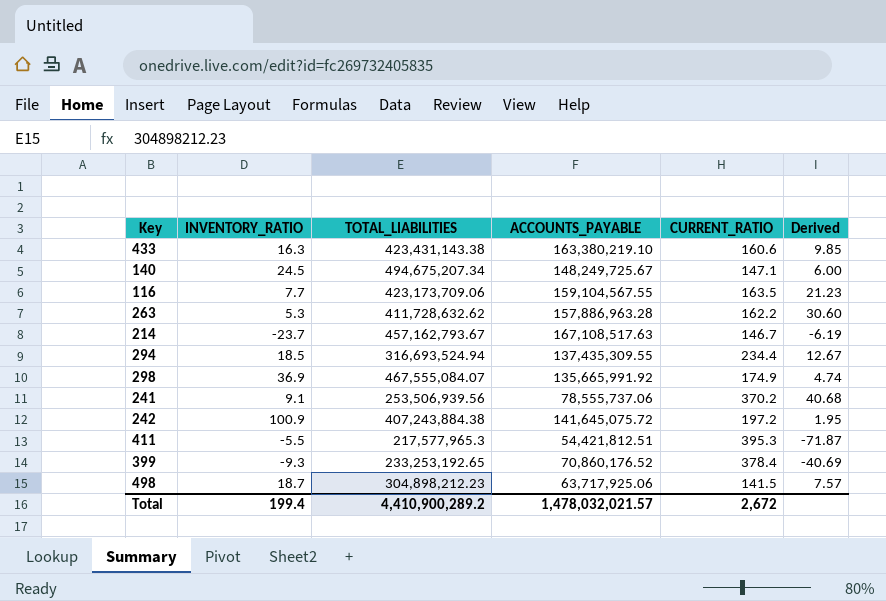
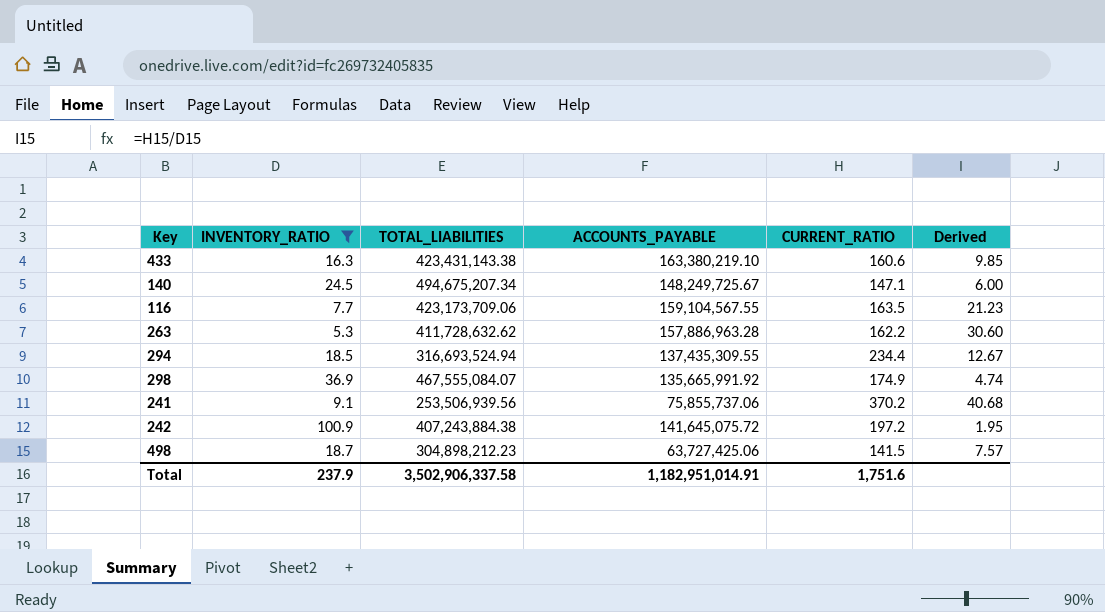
filter: none -> INVENTORY_RATIO >= 5.3
241 | ACCOUNTS_PAYABLE: 78,555,737.06 -> 75,855,737.06
498 | ACCOUNTS_PAYABLE: 63,717,925.06 -> 63,727,425.06
Total | INVENTORY_RATIO: 199.4 -> 237.9
Total | TOTAL_LIABILITIES: 4,410,900,289.2 -> 3,502,906,337.58
Total | ACCOUNTS_PAYABLE: 1,478,032,021.57 -> 1,182,951,014.91
Total | CURRENT_RATIO: 2,672 -> 1,751.6

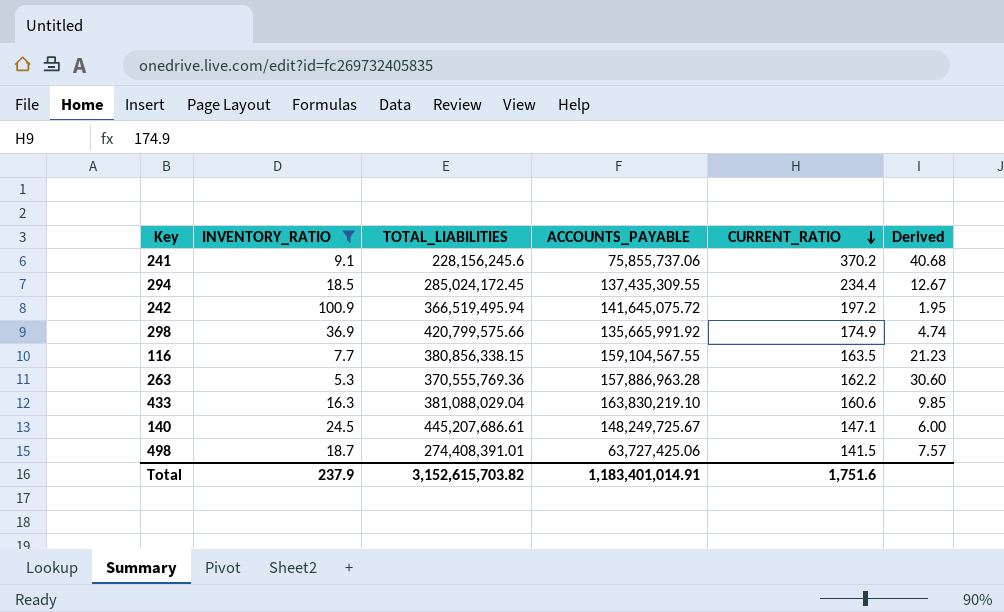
row order: none -> CURRENT_RATIO descending
241 | TOTAL_LIABILITIES: 253,506,939.56 -> 228,156,245.6
294 | TOTAL_LIABILITIES: 316,693,524.94 -> 285,024,172.45
242 | TOTAL_LIABILITIES: 407,243,884.38 -> 366,519,495.94
298 | TOTAL_LIABILITIES: 467,555,084.07 -> 420,799,575.66
116 | TOTAL_LIABILITIES: 423,173,709.06 -> 380,856,338.15
263 | TOTAL_LIABILITIES: 411,728,632.62 -> 370,555,769.36
433 | TOTAL_LIABILITIES: 423,431,143.38 -> 381,088,029.04
433 | ACCOUNTS_PAYABLE: 163,380,219.10 -> 163,830,219.10
140 | TOTAL_LIABILITIES: 494,675,207.34 -> 445,207,686.61
498 | TOTAL_LIABILITIES: 304,898,212.23 -> 274,408,391.01
Total | TOTAL_LIABILITIES: 3,502,906,337.58 -> 3,152,615,703.82
Total | ACCOUNTS_PAYABLE: 1,182,951,014.91 -> 1,183,401,014.91

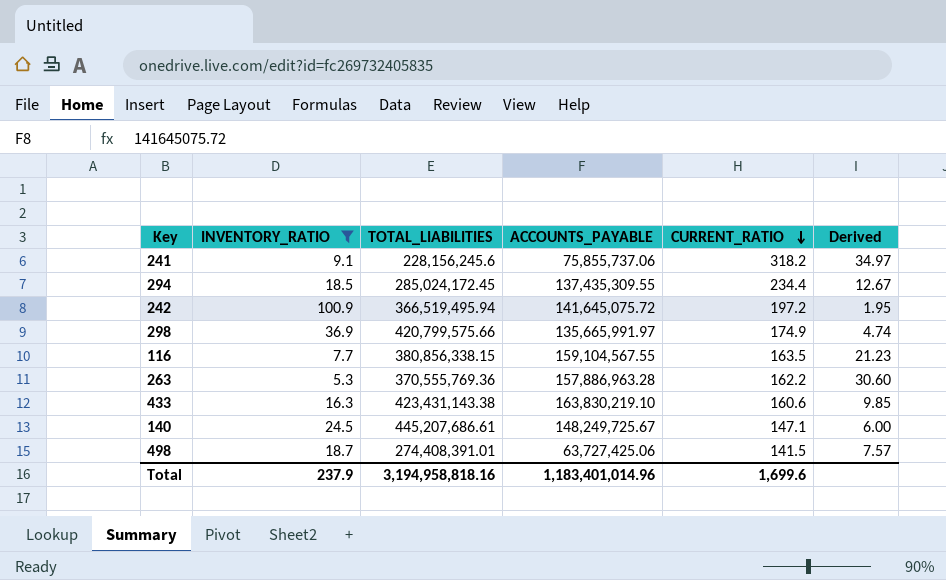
241 | CURRENT_RATIO: 370.2 -> 318.2
241 | Derived: 40.68 -> 34.97
298 | ACCOUNTS_PAYABLE: 135,665,991.92 -> 135,665,991.97
433 | TOTAL_LIABILITIES: 381,088,029.04 -> 423,431,143.38
Total | TOTAL_LIABILITIES: 3,152,615,703.82 -> 3,194,958,818.16
Total | ACCOUNTS_PAYABLE: 1,183,401,014.91 -> 1,183,401,014.96
Total | CURRENT_RATIO: 1,751.6 -> 1,699.6

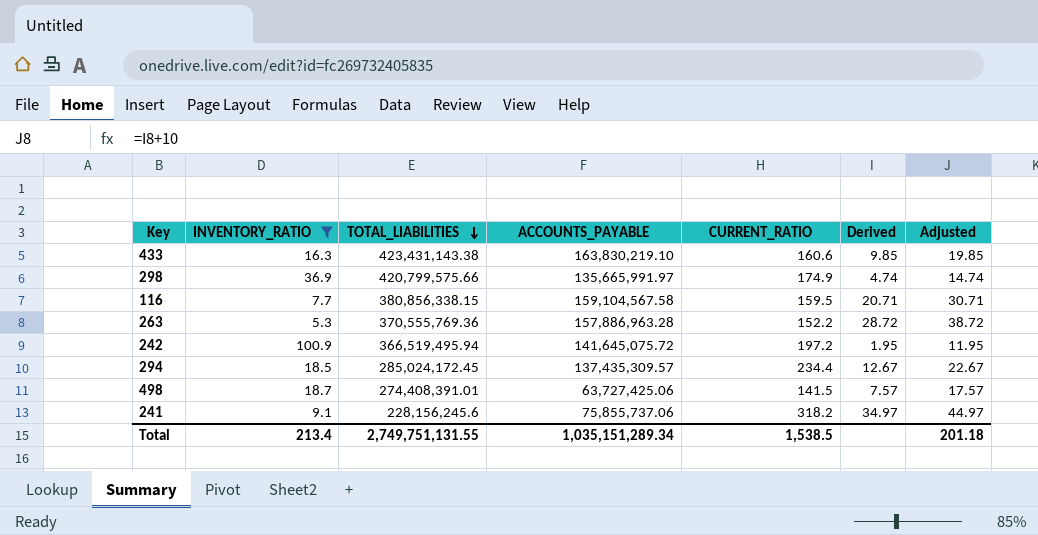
row order: CURRENT_RATIO descending -> TOTAL_LIABILITIES descending
column Adjusted | formula: none -> [Derived] + 10
row 140: 24.5 | 445,207,686.61 | 148,249,725.67 | 147.1 | 6.00 -> none
116 | ACCOUNTS_PAYABLE: 159,104,567.55 -> 159,104,567.58
116 | CURRENT_RATIO: 163.5 -> 159.5
116 | Derived: 21.23 -> 20.71
263 | CURRENT_RATIO: 162.2 -> 152.2
263 | Derived: 30.60 -> 28.72
294 | ACCOUNTS_PAYABLE: 137,435,309.55 -> 137,435,309.57
Total | INVENTORY_RATIO: 237.9 -> 213.4
Total | TOTAL_LIABILITIES: 3,194,958,818.16 -> 2,749,751,131.55
Total | ACCOUNTS_PAYABLE: 1,183,401,014.96 -> 1,035,151,289.34
Total | CURRENT_RATIO: 1,699.6 -> 1,538.5

